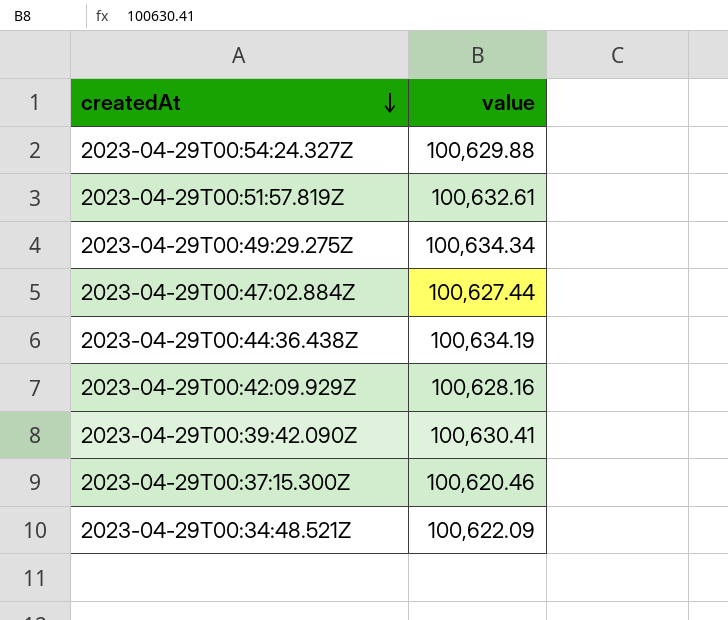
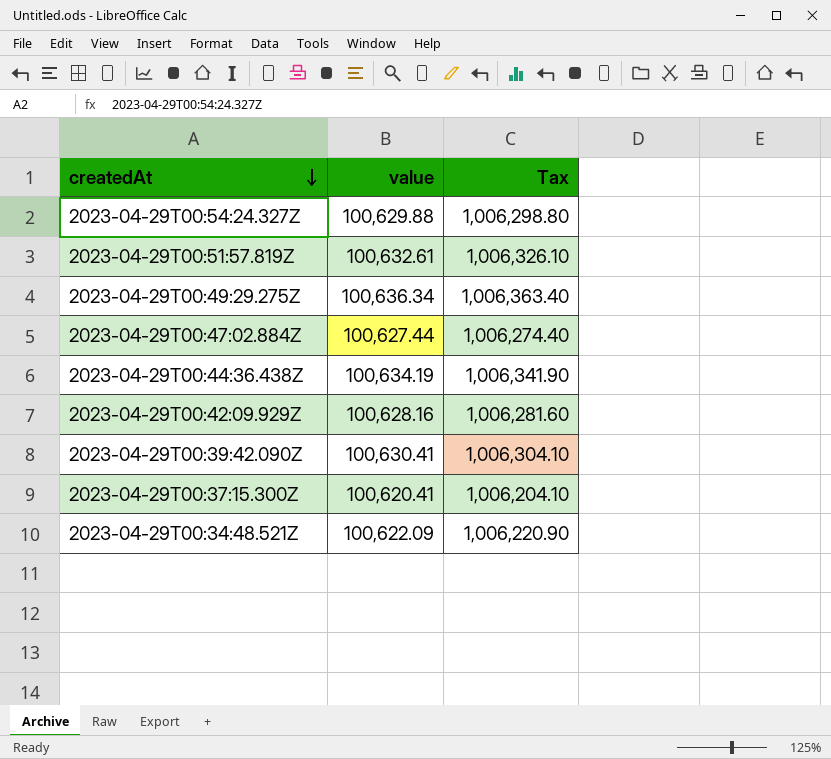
column Tax | formula: none -> [value] * 10
2023-04-29T00:49:29.275Z | value: 100,634.34 -> 100,636.34
2023-04-29T00:37:15.300Z | value: 100,620.46 -> 100,620.41

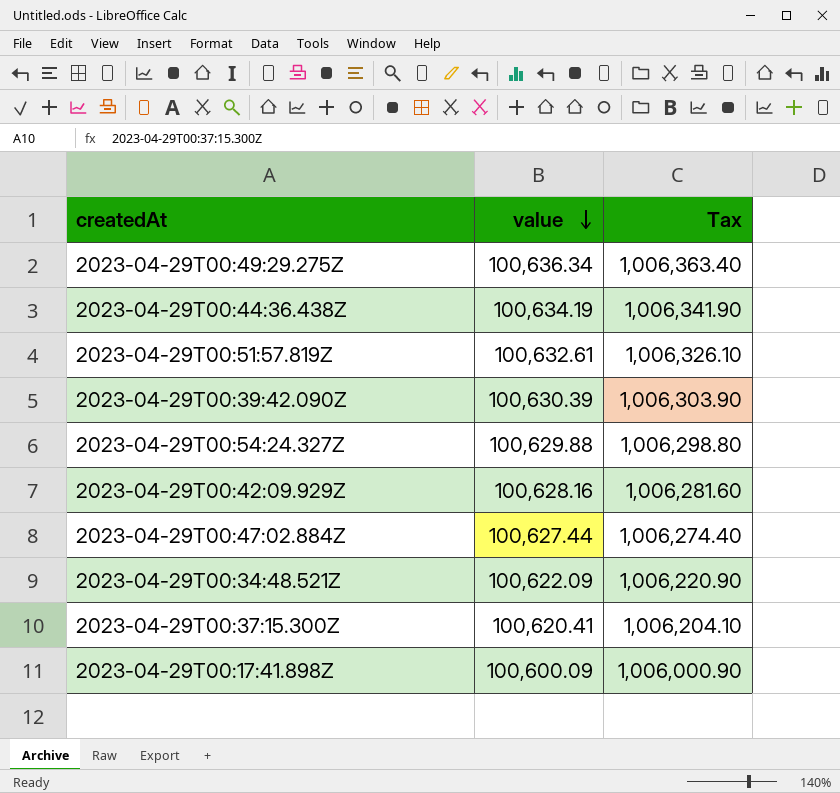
row order: createdAt descending -> value descending
2023-04-29T00:39:42.090Z | value: 100,630.41 -> 100,630.39
2023-04-29T00:39:42.090Z | Tax: 1,006,304.10 -> 1,006,303.90
row 2023-04-29T00:17:41.898Z: none -> 100,600.09 | 1,006,000.90

